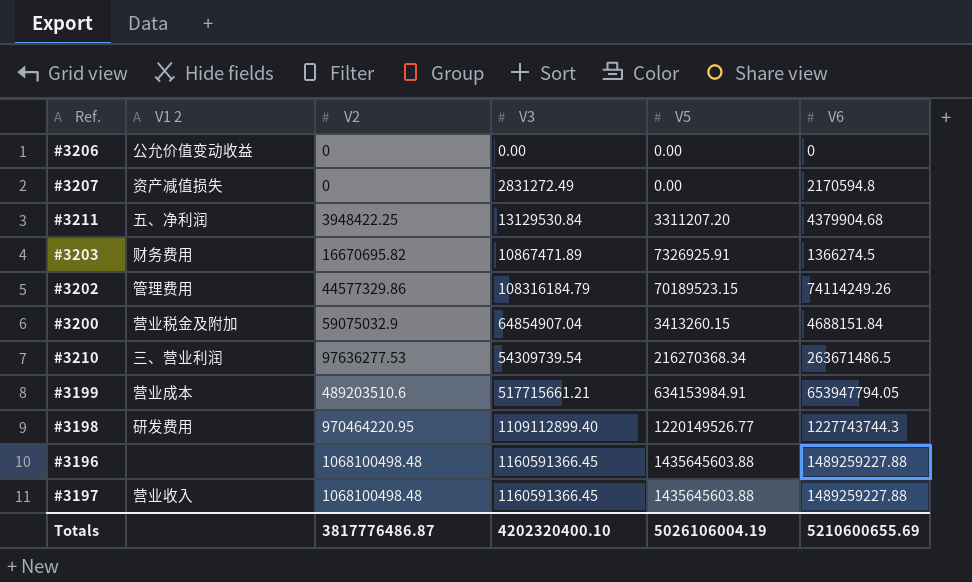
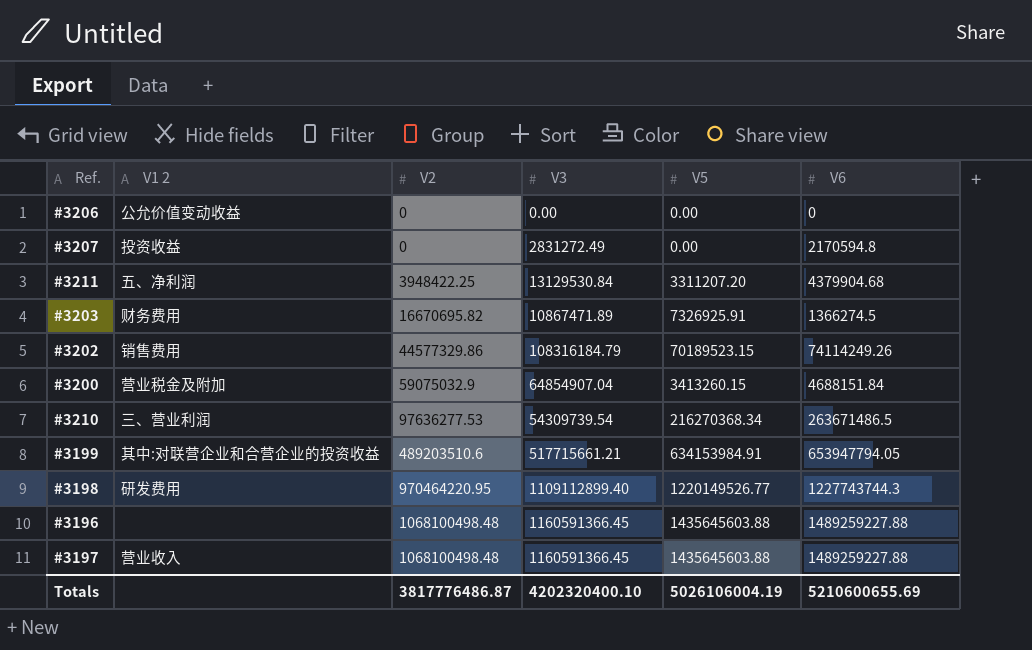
#3207 | V1 2: 资产减值损失 -> 投资收益
#3202 | V1 2: 管理费用 -> 销售费用
#3199 | V1 2: 营业成本 -> 其中:对联营企业和合营企业的投资收益

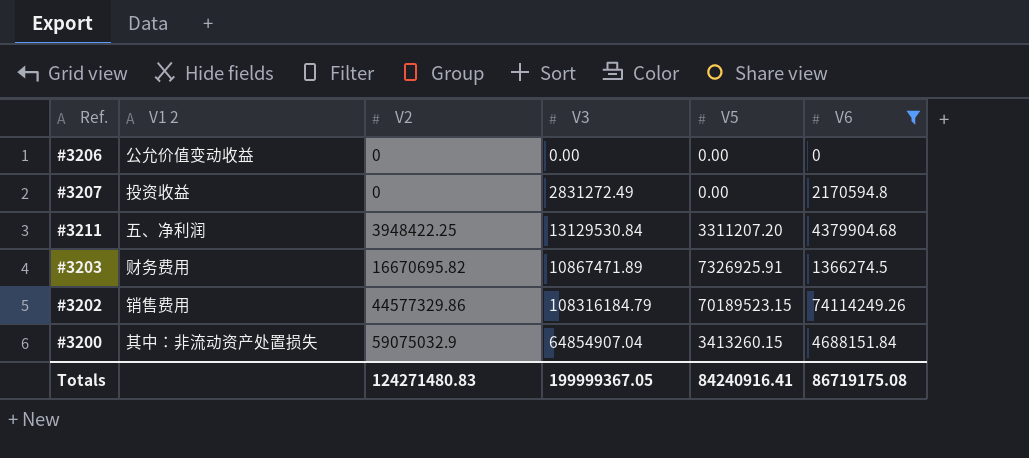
filter: none -> V6 <= 74114249.26
#3200 | V1 2: 营业税金及附加 -> 其中：非流动资产处置损失
Totals | V2: 3817776486.87 -> 124271480.83
Totals | V3: 4202320400.10 -> 199999367.05
Totals | V5: 5026106004.19 -> 84240916.41
Totals | V6: 5210600655.69 -> 86719175.08

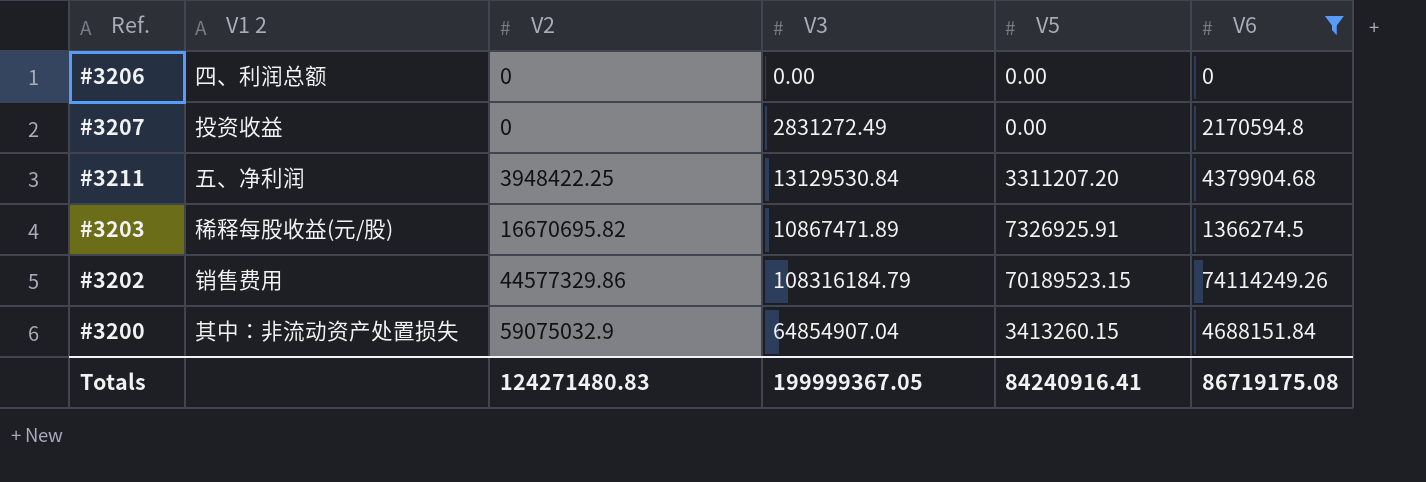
#3206 | V1 2: 公允价值变动收益 -> 四、利润总额
#3203 | V1 2: 财务费用 -> 稀释每股收益(元/股)

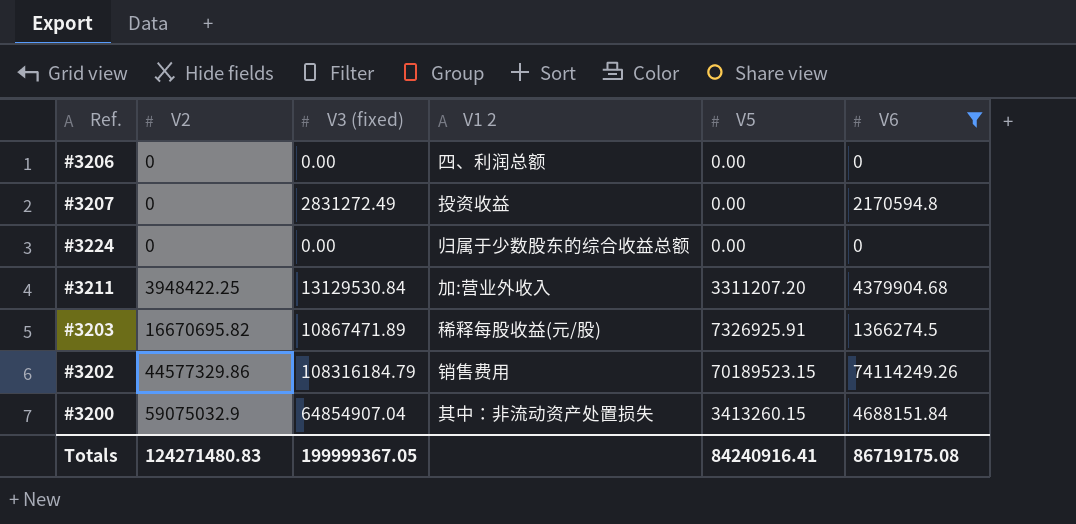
column name: V3 -> V3 (fixed)
column V1 2 | position: 2 -> 4
row #3224: none -> 0 | 0.00 | 归属于少数股东的综合收益总额 | 0.00 | 0
#3211 | V1 2: 五、净利润 -> 加:营业外收入

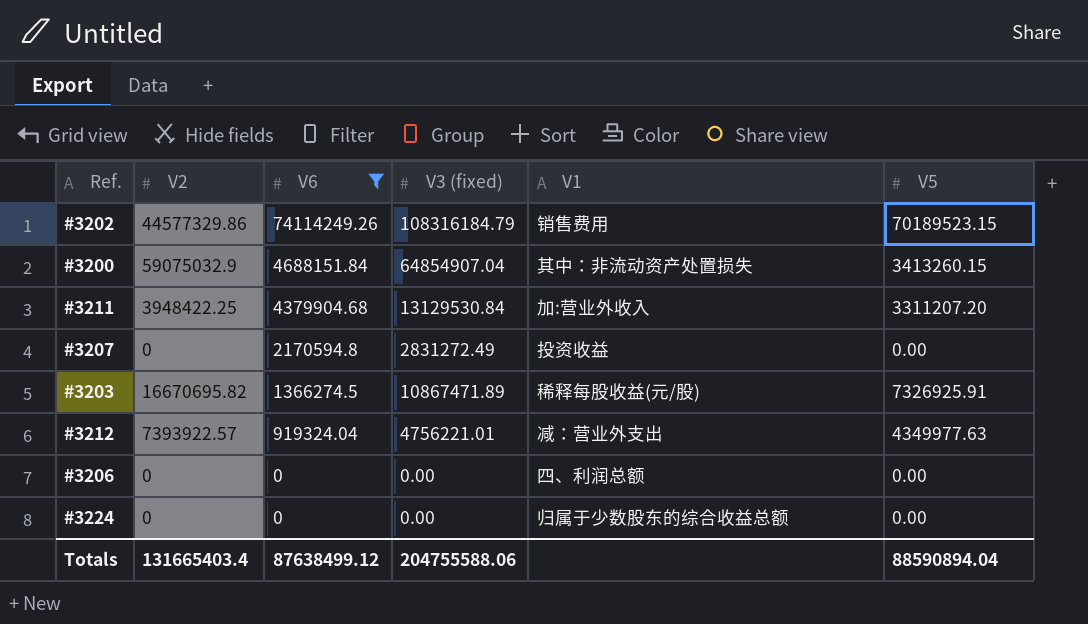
row order: V2 ascending -> V6 descending
column V6 | position: 6 -> 3
column name: V1 2 -> V1
row #3212: none -> 7393922.57 | 919324.04 | 4756221.01 | 减：营业外支出 | 4349977.63
Totals | V2: 124271480.83 -> 131665403.4
Totals | V6: 86719175.08 -> 87638499.12
Totals | V3 (fixed): 199999367.05 -> 204755588.06
Totals | V5: 84240916.41 -> 88590894.04

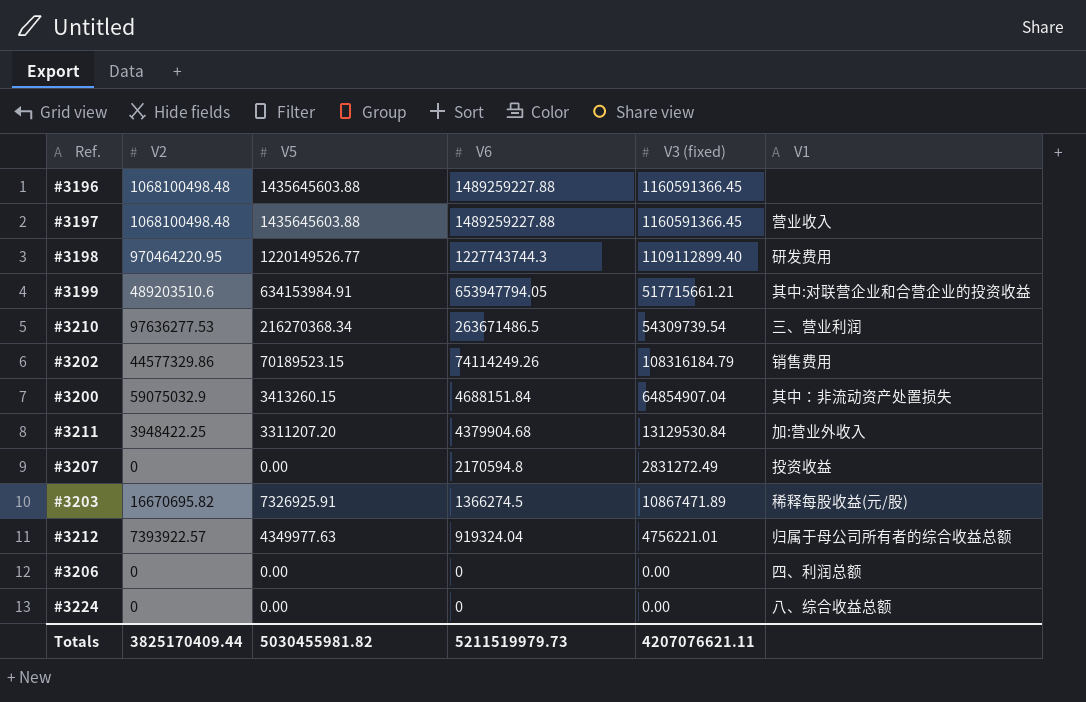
filter: V6 <= 74114249.26 -> none
column V5 | position: 6 -> 3
#3212 | V1: 减：营业外支出 -> 归属于母公司所有者的综合收益总额
#3224 | V1: 归属于少数股东的综合收益总额 -> 八、综合收益总额
Totals | V2: 131665403.4 -> 3825170409.44
Totals | V5: 88590894.04 -> 5030455981.82
Totals | V6: 87638499.12 -> 5211519979.73
Totals | V3 (fixed): 204755588.06 -> 4207076621.11

